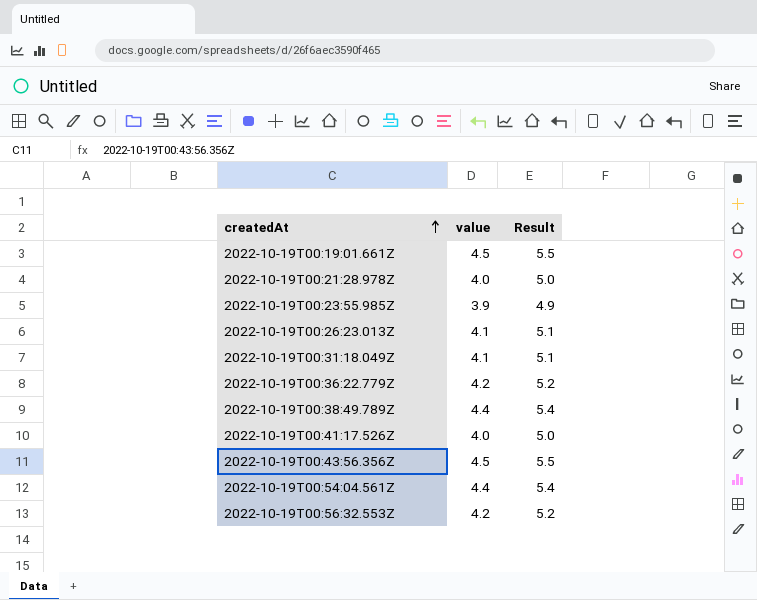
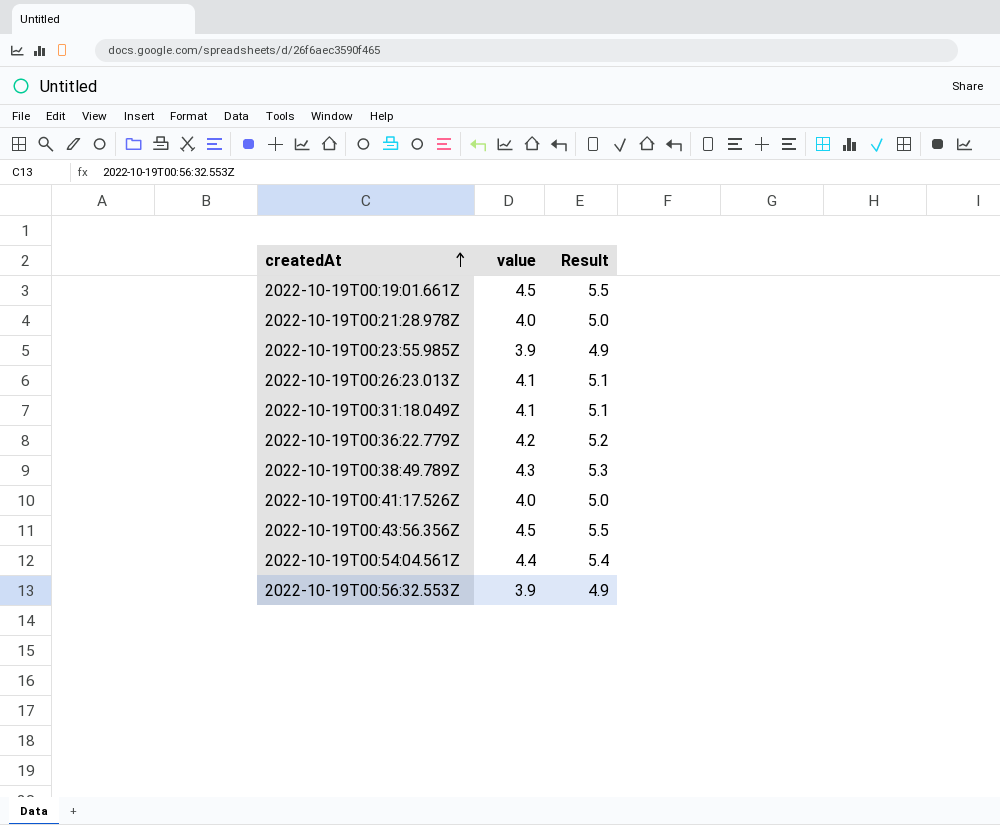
2022-10-19T00:38:49.789Z | value: 4.4 -> 4.3
2022-10-19T00:38:49.789Z | Result: 5.4 -> 5.3
2022-10-19T00:56:32.553Z | value: 4.2 -> 3.9
2022-10-19T00:56:32.553Z | Result: 5.2 -> 4.9

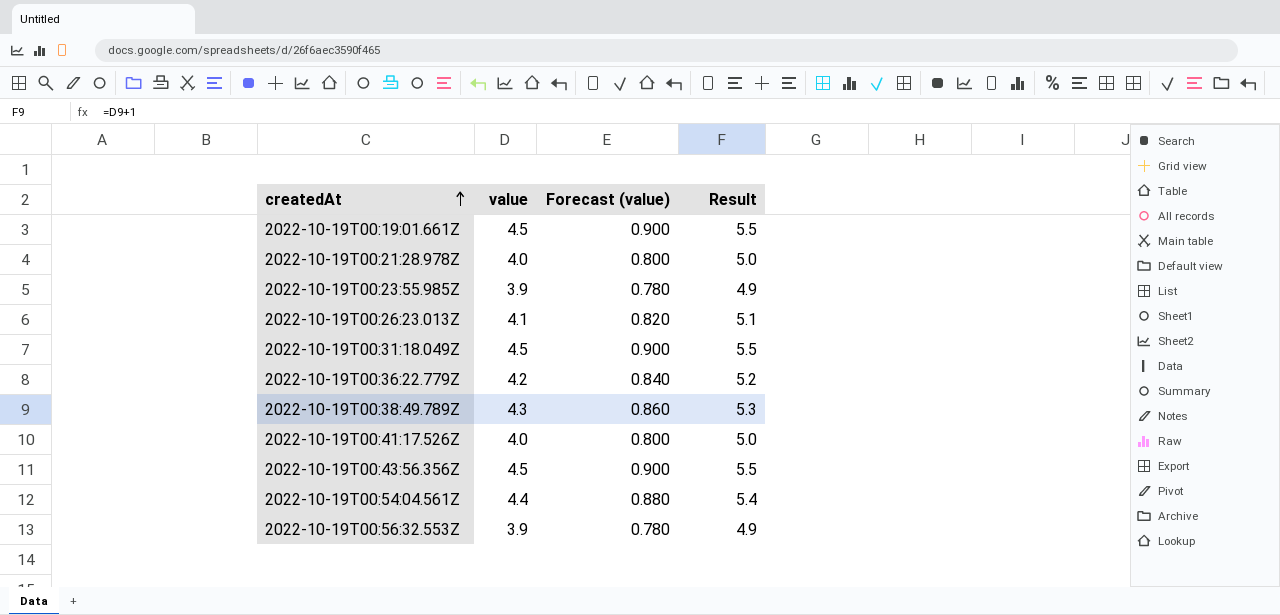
column Forecast (value) | formula: none -> [value] * 0.2
2022-10-19T00:31:18.049Z | value: 4.1 -> 4.5
2022-10-19T00:31:18.049Z | Result: 5.1 -> 5.5

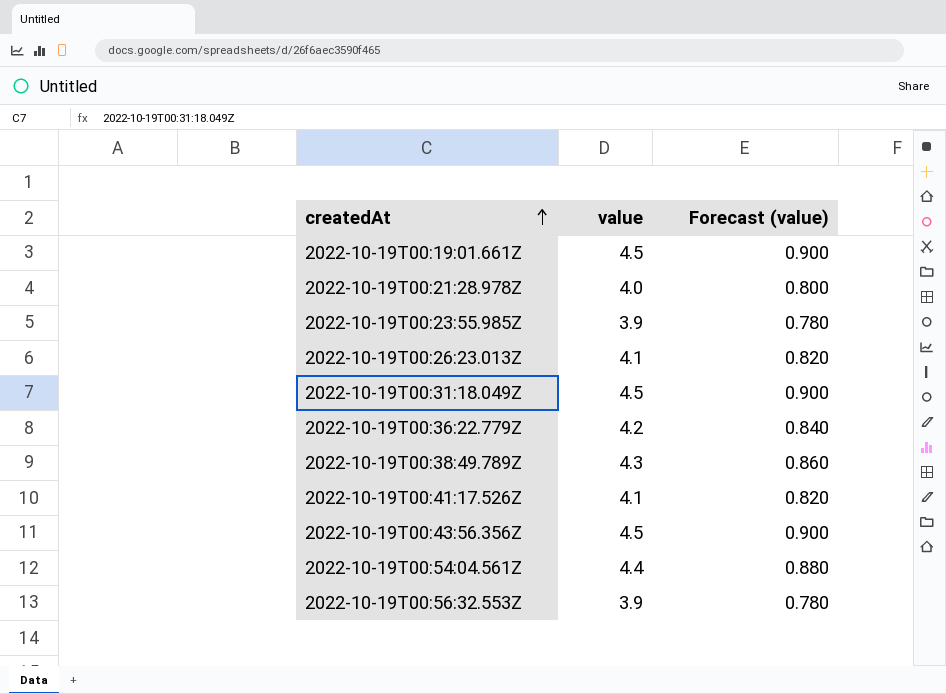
column Result | formula: [value] + 1 -> none
2022-10-19T00:41:17.526Z | value: 4.0 -> 4.1
2022-10-19T00:41:17.526Z | Forecast (value): 0.800 -> 0.820

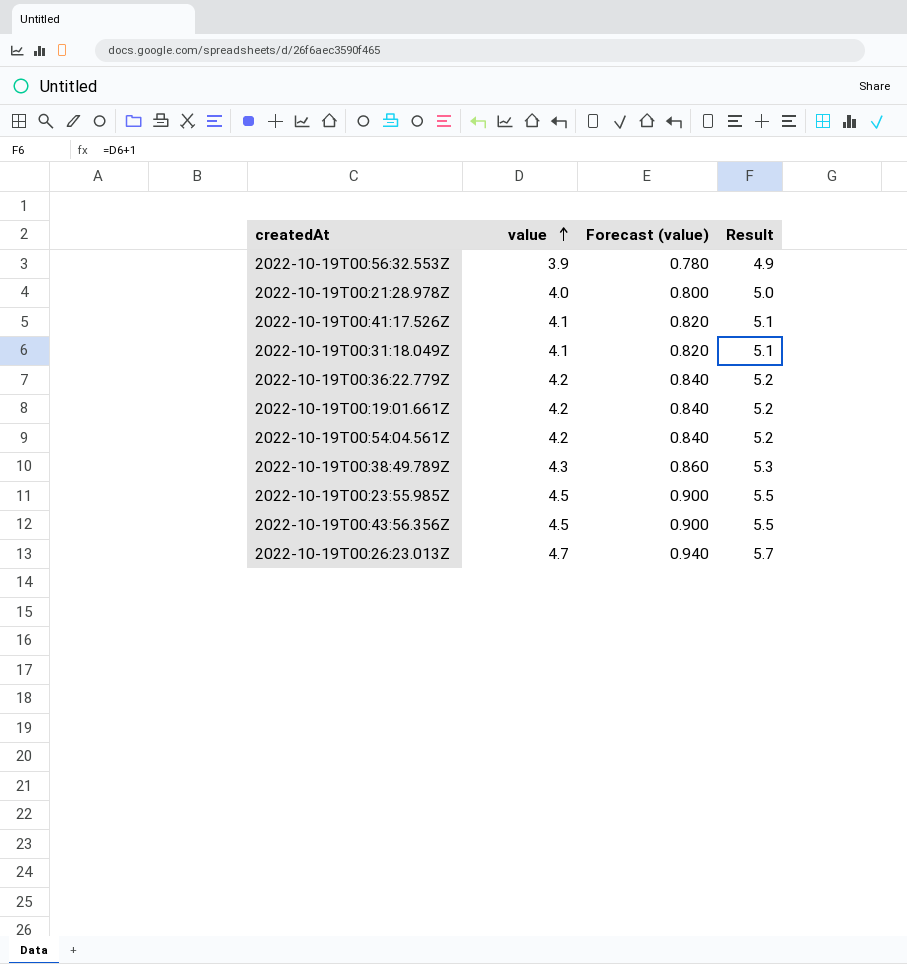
row order: createdAt ascending -> value ascending
column Result | formula: none -> [value] + 1
2022-10-19T00:31:18.049Z | value: 4.5 -> 4.1
2022-10-19T00:31:18.049Z | Forecast (value): 0.900 -> 0.820
2022-10-19T00:19:01.661Z | value: 4.5 -> 4.2
2022-10-19T00:19:01.661Z | Forecast (value): 0.900 -> 0.840
2022-10-19T00:54:04.561Z | value: 4.4 -> 4.2
2022-10-19T00:54:04.561Z | Forecast (value): 0.880 -> 0.840
2022-10-19T00:23:55.985Z | value: 3.9 -> 4.5
2022-10-19T00:23:55.985Z | Forecast (value): 0.780 -> 0.900
2022-10-19T00:26:23.013Z | value: 4.1 -> 4.7
2022-10-19T00:26:23.013Z | Forecast (value): 0.820 -> 0.940

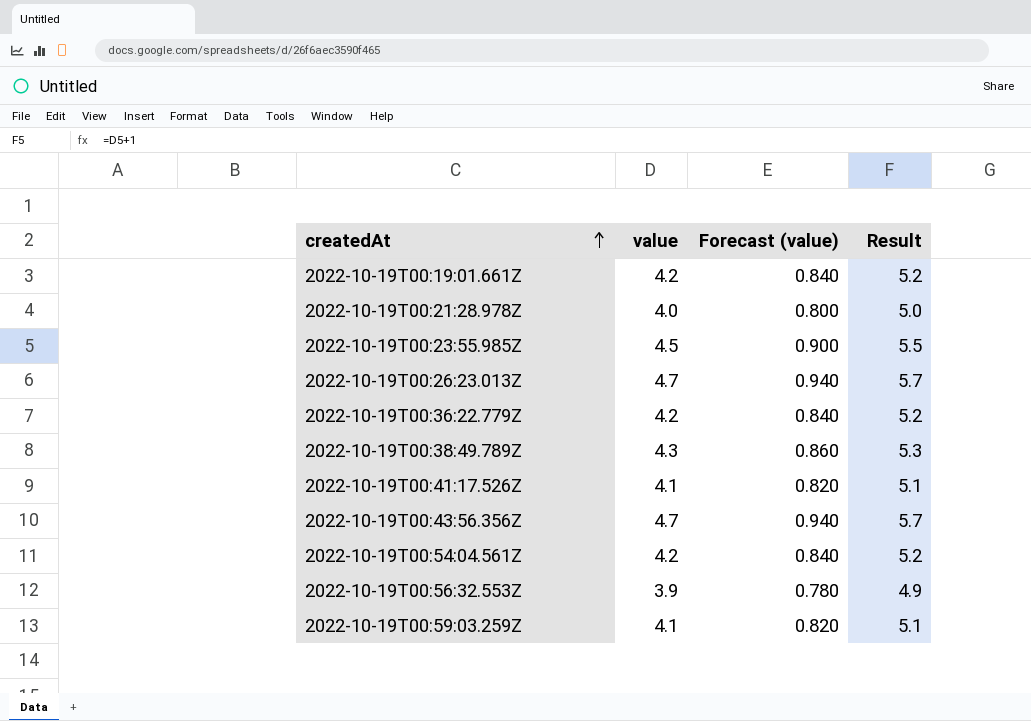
row order: value ascending -> createdAt ascending
row 2022-10-19T00:31:18.049Z: 4.1 | 0.820 | 5.1 -> none
2022-10-19T00:43:56.356Z | value: 4.5 -> 4.7
2022-10-19T00:43:56.356Z | Forecast (value): 0.900 -> 0.940
2022-10-19T00:43:56.356Z | Result: 5.5 -> 5.7
row 2022-10-19T00:59:03.259Z: none -> 4.1 | 0.820 | 5.1

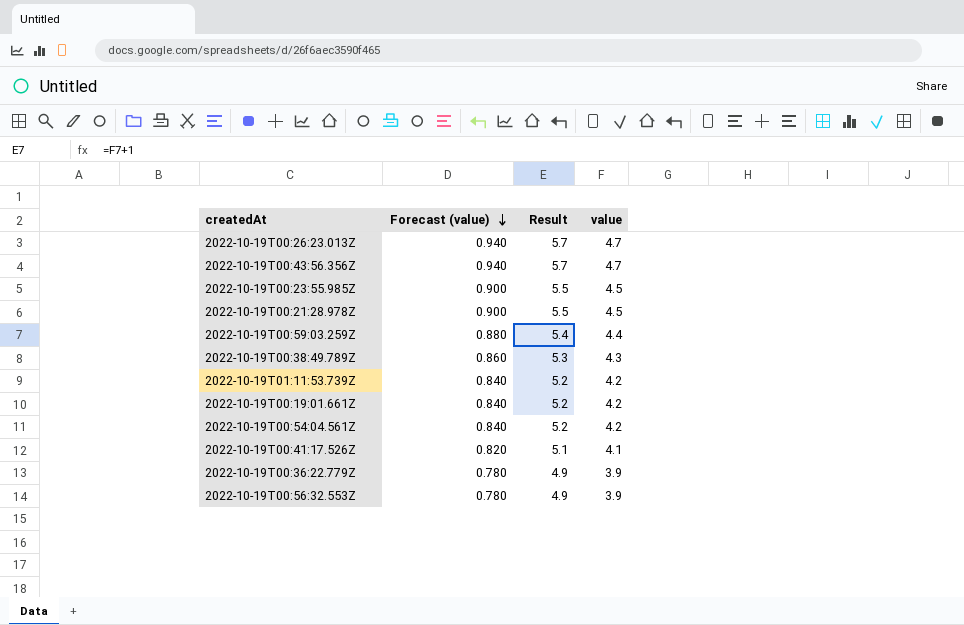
row order: createdAt ascending -> Forecast (value) descending
column value | position: 2 -> 4
2022-10-19T00:21:28.978Z | Forecast (value): 0.800 -> 0.900
2022-10-19T00:21:28.978Z | Result: 5.0 -> 5.5
2022-10-19T00:21:28.978Z | value: 4.0 -> 4.5
2022-10-19T00:59:03.259Z | Forecast (value): 0.820 -> 0.880
2022-10-19T00:59:03.259Z | Result: 5.1 -> 5.4
2022-10-19T00:59:03.259Z | value: 4.1 -> 4.4
row 2022-10-19T01:11:53.739Z: none -> 0.840 | 5.2 | 4.2
2022-10-19T00:36:22.779Z | Forecast (value): 0.840 -> 0.780
2022-10-19T00:36:22.779Z | Result: 5.2 -> 4.9
2022-10-19T00:36:22.779Z | value: 4.2 -> 3.9

